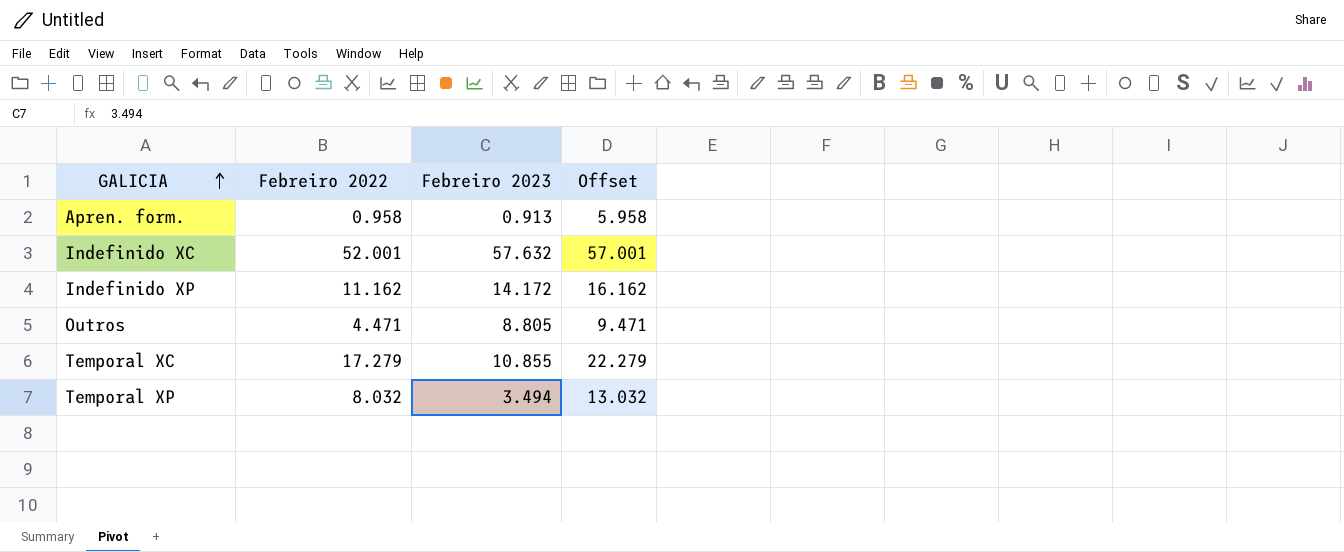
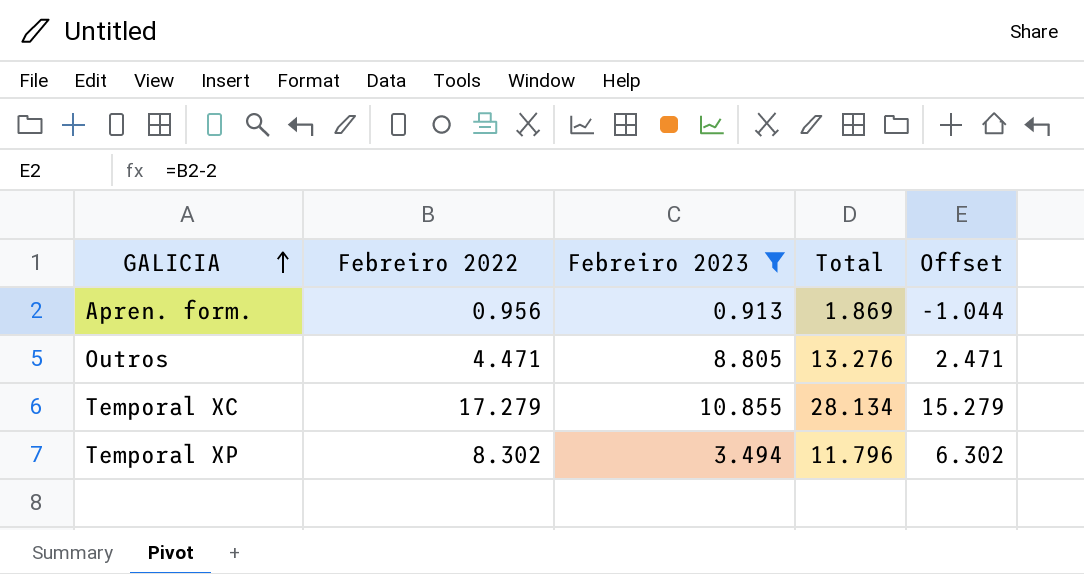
filter: none -> Febreiro 2023 <= 10.855
column Total | formula: none -> [Febreiro 2022] + [Febreiro 2023]
column Offset | formula: [Febreiro 2022] + 5 -> [Febreiro 2022] - 2
Apren. form. | Febreiro 2022: 0.958 -> 0.956
Temporal XP | Febreiro 2022: 8.032 -> 8.302

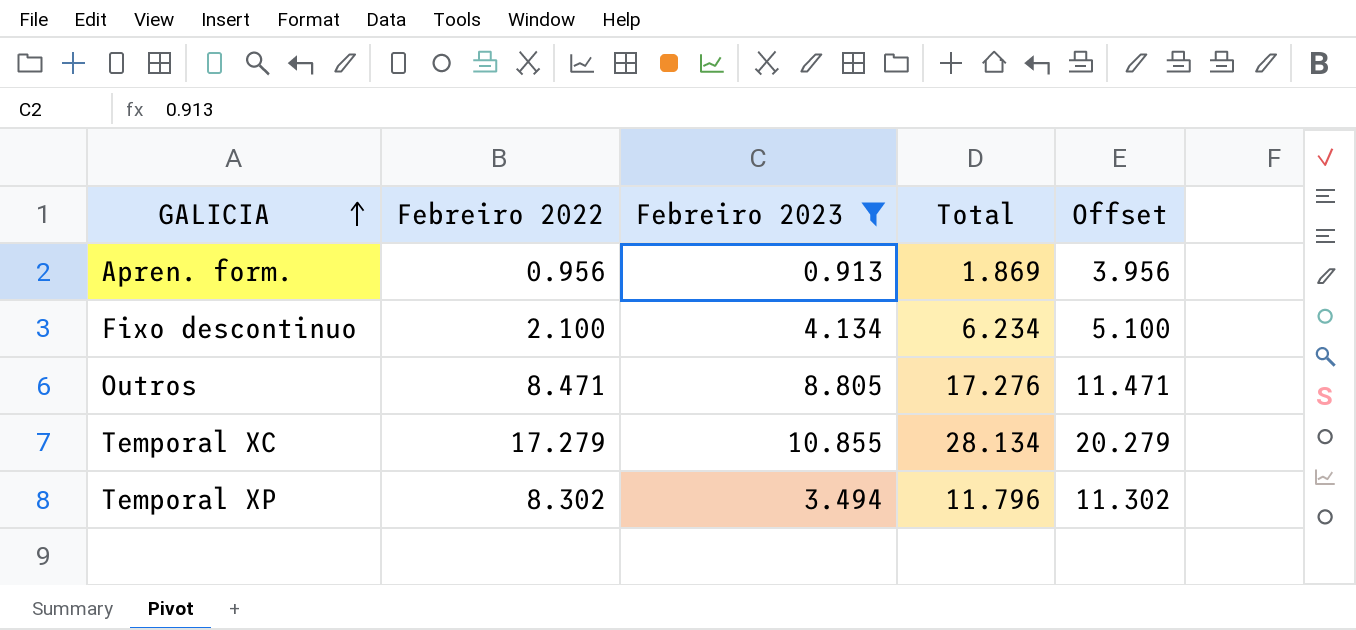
column Offset | formula: [Febreiro 2022] - 2 -> [Febreiro 2022] + 3
row Fixo descontinuo: none -> 2.100 | 4.134 | 6.234 | 5.100
Outros | Febreiro 2022: 4.471 -> 8.471
Outros | Total: 13.276 -> 17.276

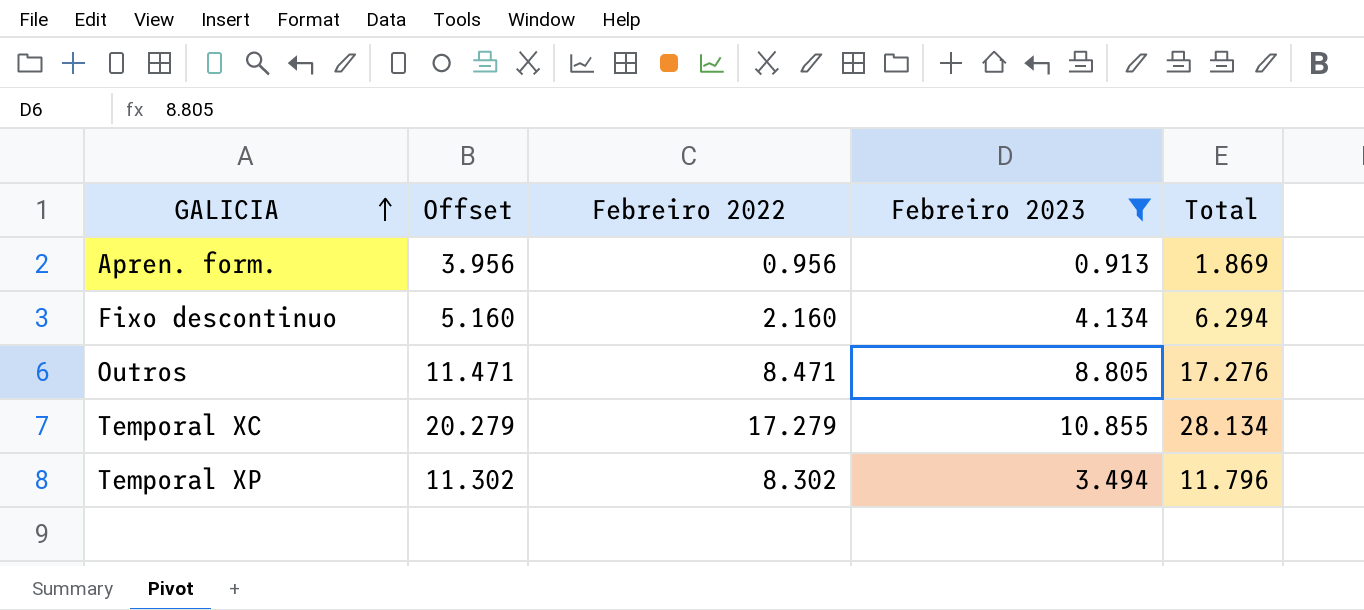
column Offset | position: 5 -> 2
Fixo descontinuo | Offset: 5.100 -> 5.160
Fixo descontinuo | Febreiro 2022: 2.100 -> 2.160
Fixo descontinuo | Total: 6.234 -> 6.294

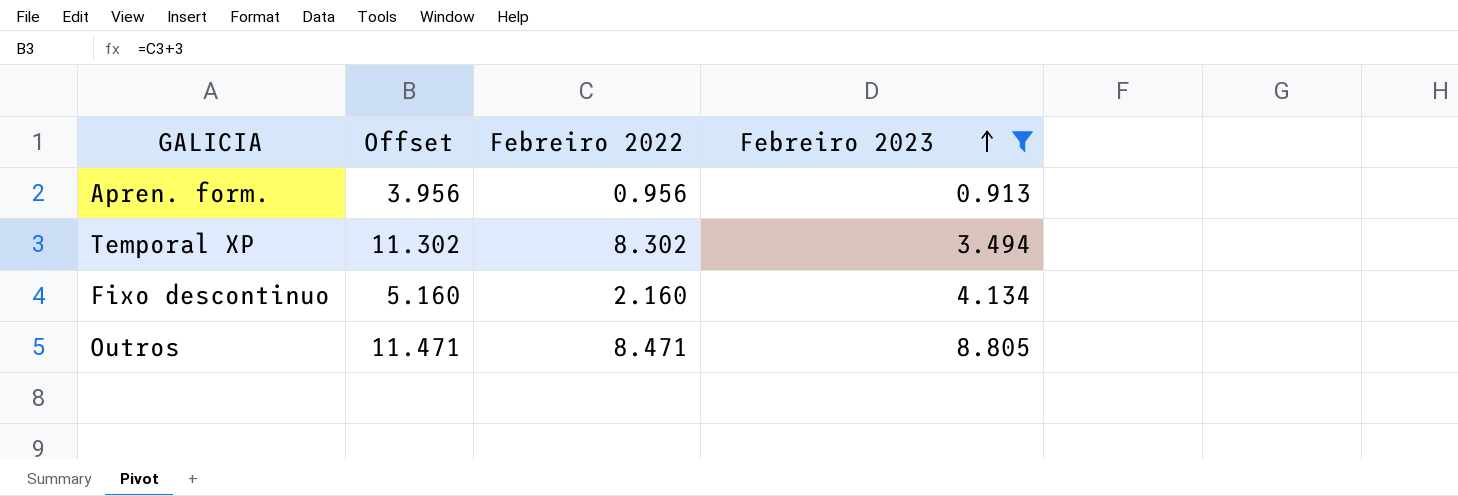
row order: GALICIA ascending -> Febreiro 2023 ascending
column Total | formula: [Febreiro 2022] + [Febreiro 2023] -> none
row Temporal XC: 20.279 | 17.279 | 10.855 | 28.134 -> none

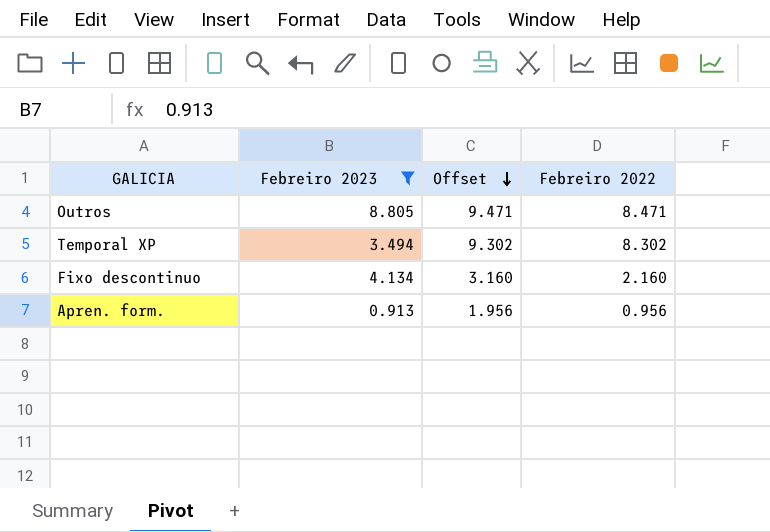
row order: Febreiro 2023 ascending -> Offset descending
column Febreiro 2023 | position: 4 -> 2
column Offset | formula: [Febreiro 2022] + 3 -> [Febreiro 2022] + 1

